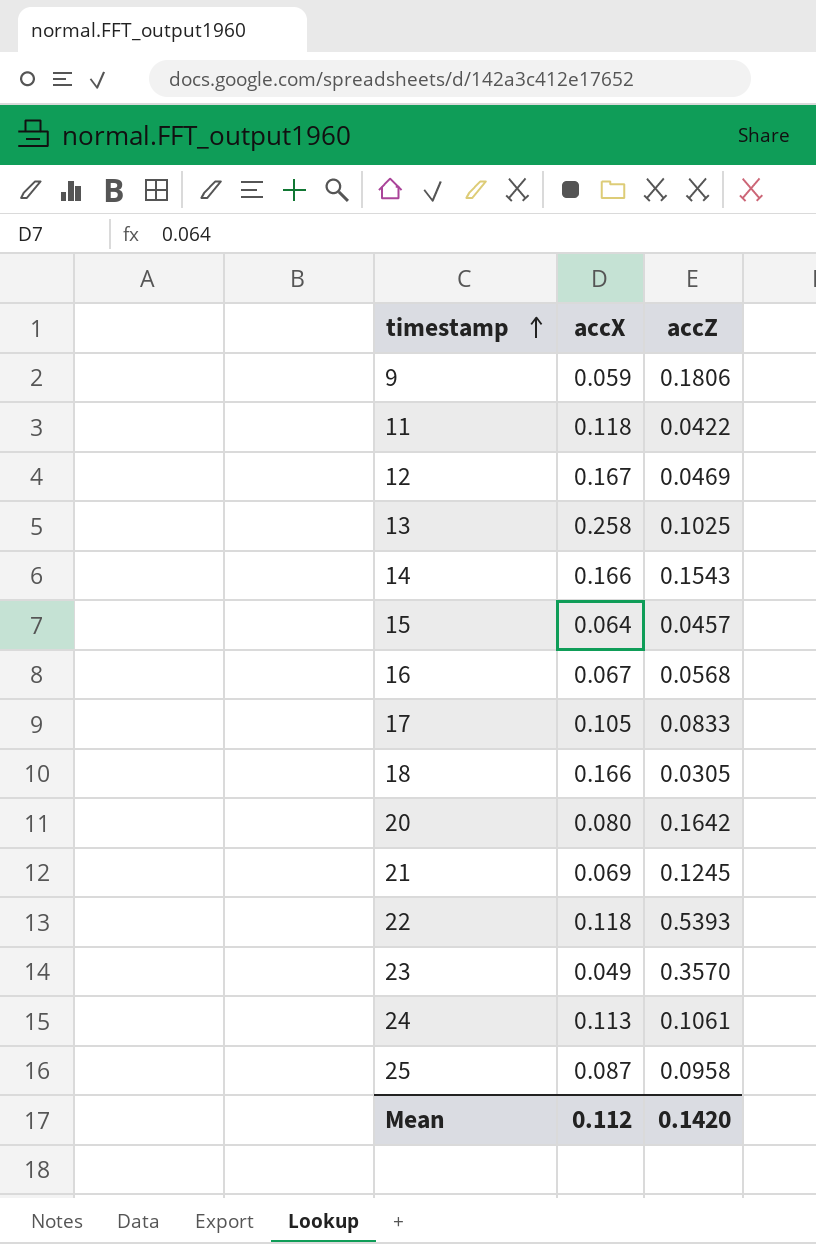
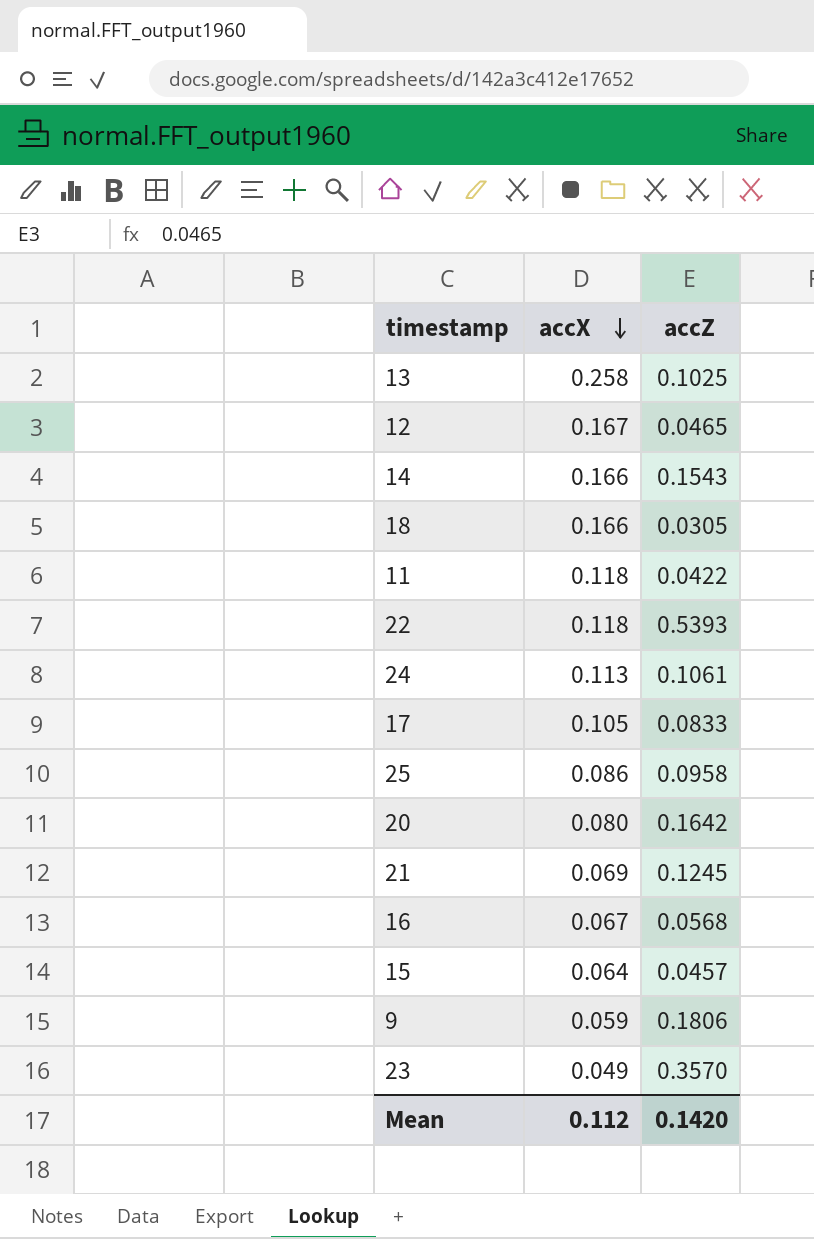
row order: timestamp ascending -> accX descending
12 | accZ: 0.0469 -> 0.0465
25 | accX: 0.087 -> 0.086

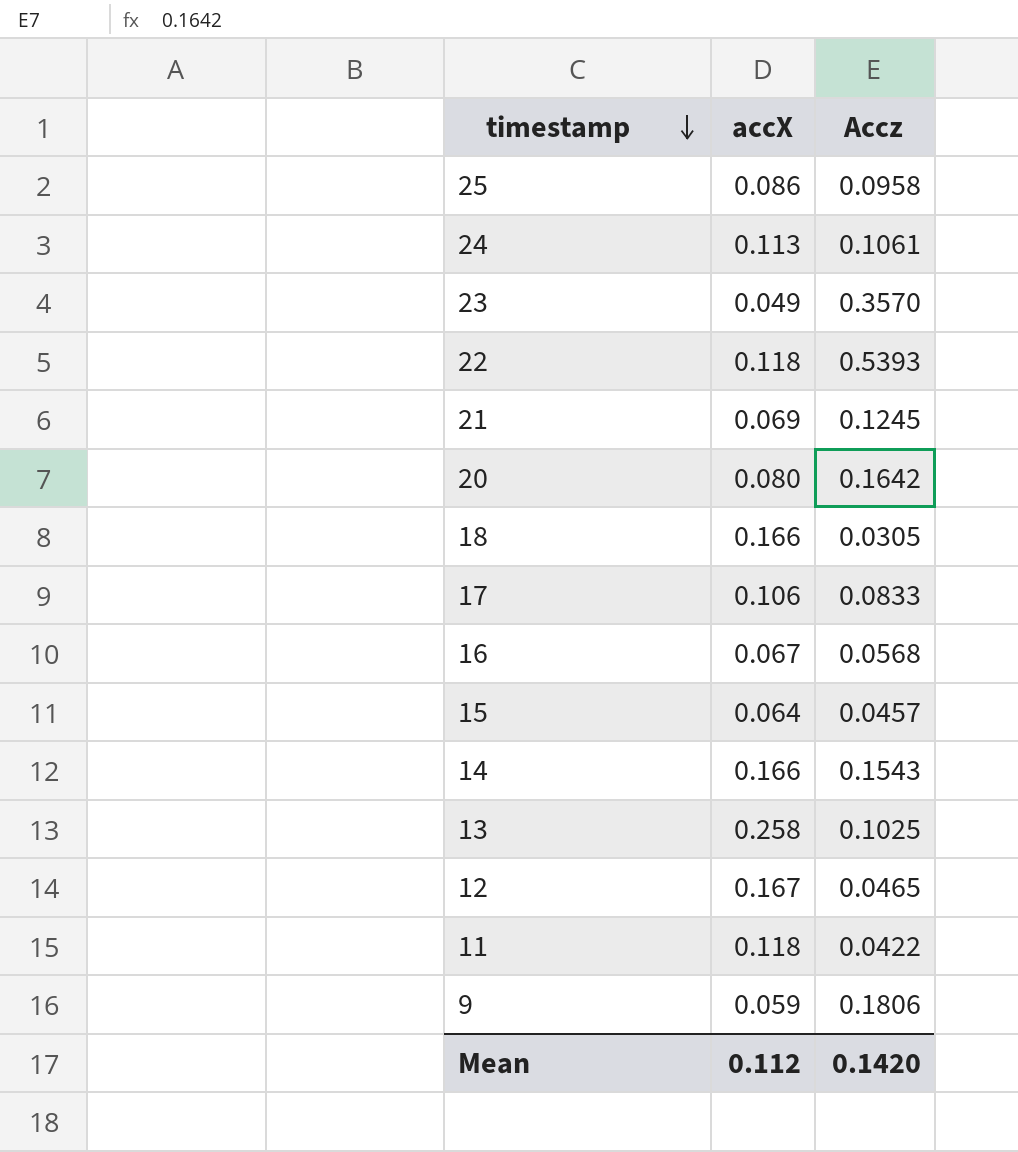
row order: accX descending -> timestamp descending
column name: accZ -> Accz
17 | accX: 0.105 -> 0.106

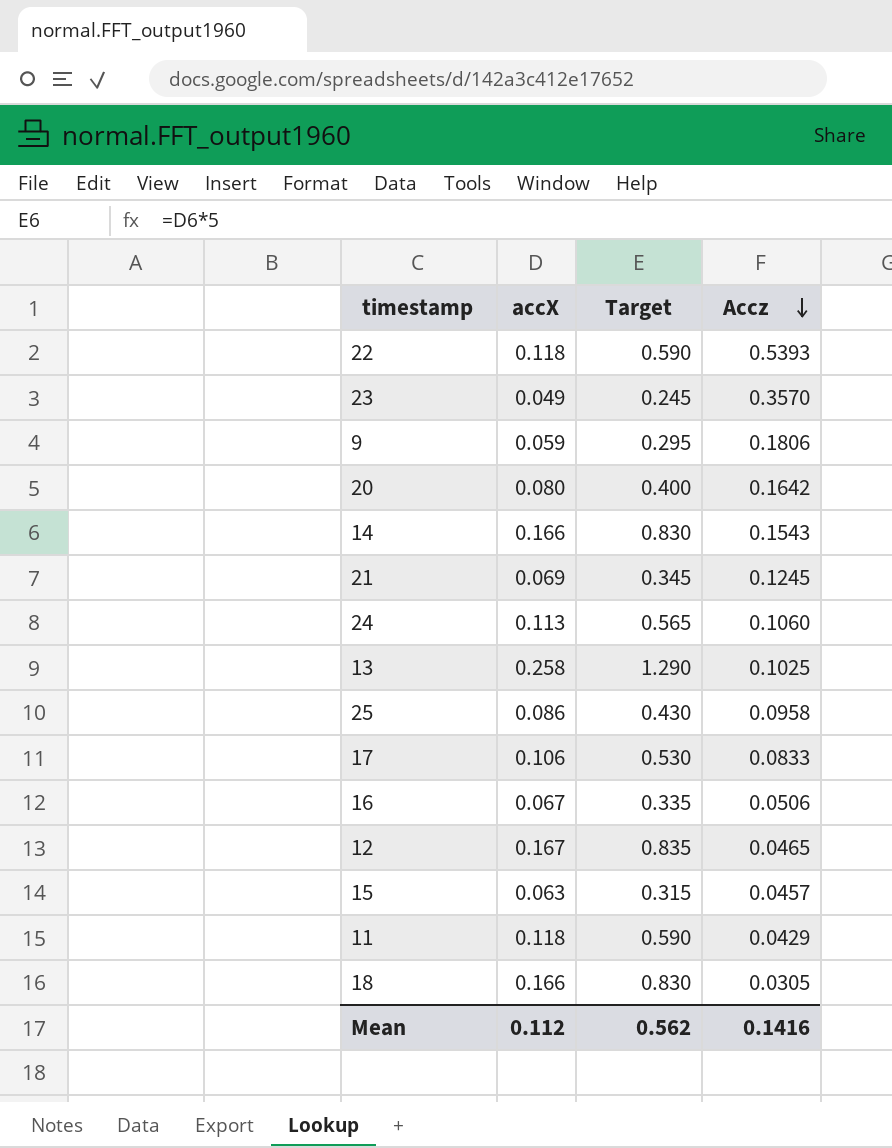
row order: timestamp descending -> Accz descending
column Target | formula: none -> [accX] * 5
24 | Accz: 0.1061 -> 0.1060
16 | Accz: 0.0568 -> 0.0506
15 | accX: 0.064 -> 0.063
11 | Accz: 0.0422 -> 0.0429
Mean | Accz: 0.1420 -> 0.1416

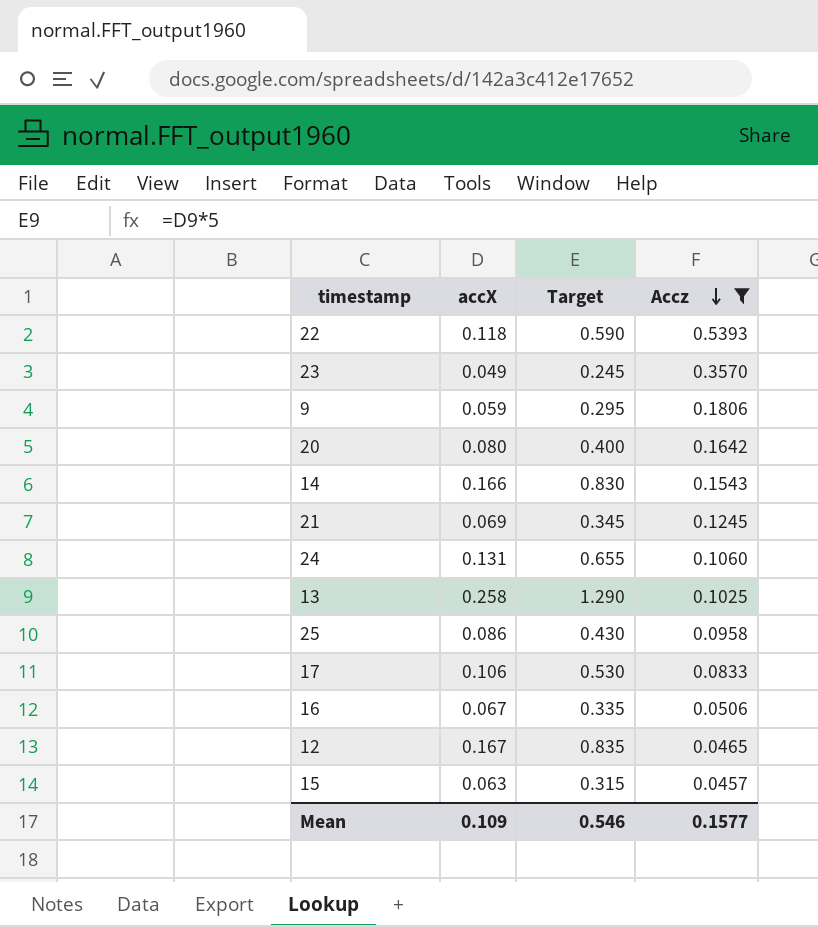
filter: none -> Accz >= 0.0457
24 | accX: 0.113 -> 0.131
24 | Target: 0.565 -> 0.655
Mean | accX: 0.112 -> 0.109
Mean | Target: 0.562 -> 0.546
Mean | Accz: 0.1416 -> 0.1577

